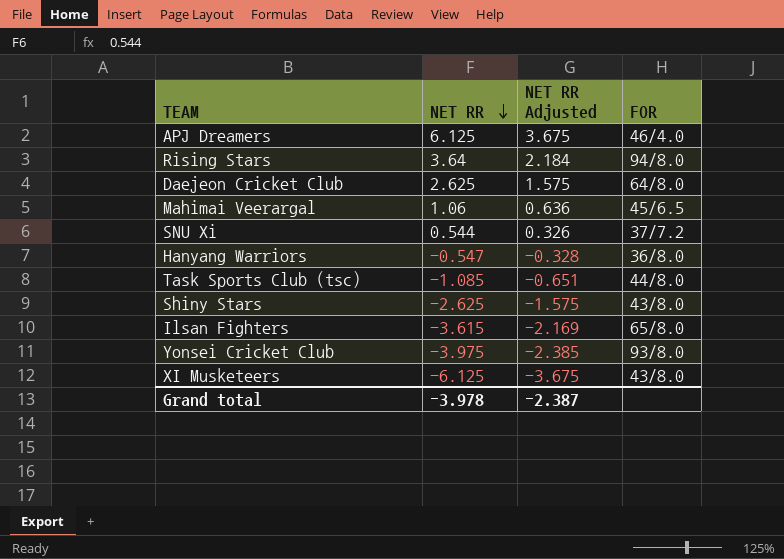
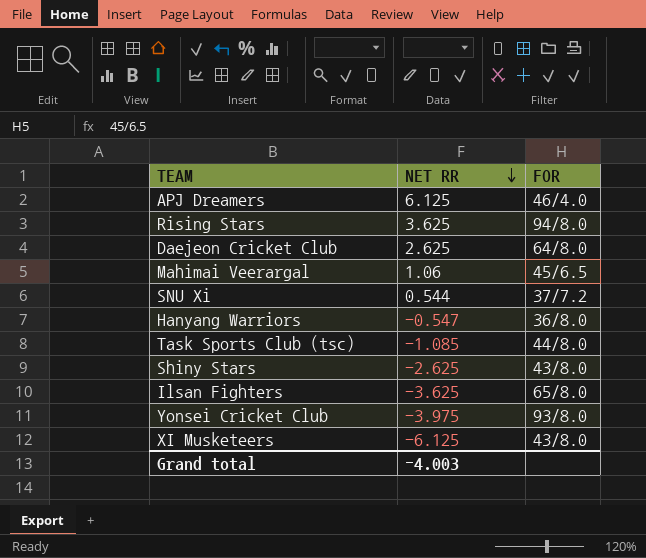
column NET RR Adjusted | formula: [NET RR] * 0.6 -> none
Rising Stars | NET RR: 3.64 -> 3.625
Ilsan Fighters | NET RR: -3.615 -> -3.625
Grand total | NET RR: -3.978 -> -4.003

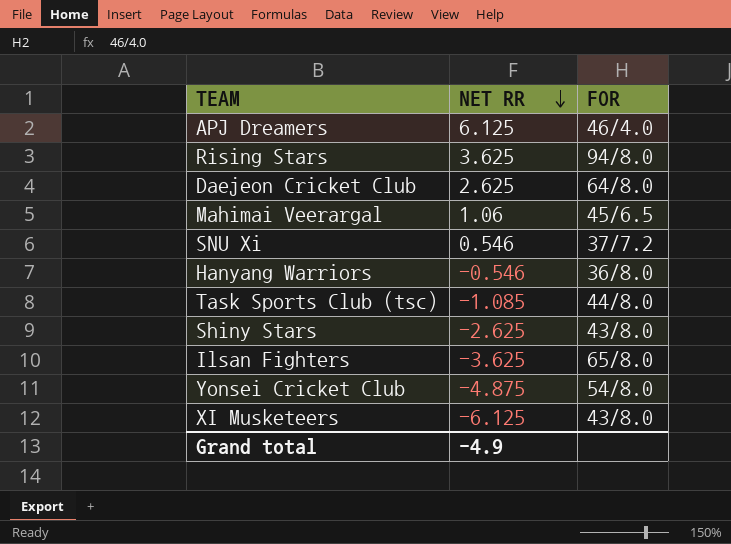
SNU Xi | NET RR: 0.544 -> 0.546
Hanyang Warriors | NET RR: -0.547 -> -0.546
Yonsei Cricket Club | NET RR: -3.975 -> -4.875
Yonsei Cricket Club | FOR: 93/8.0 -> 54/8.0
Grand total | NET RR: -4.003 -> -4.9

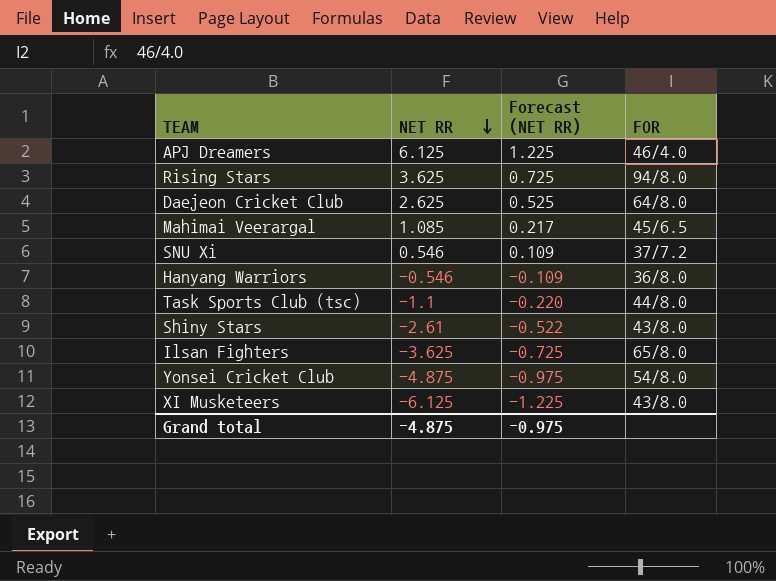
column Forecast (NET RR) | formula: none -> [NET RR] * 0.2
Mahimai Veerargal | NET RR: 1.06 -> 1.085
Task Sports Club (tsc) | NET RR: -1.085 -> -1.1
Shiny Stars | NET RR: -2.625 -> -2.61
Grand total | NET RR: -4.9 -> -4.875

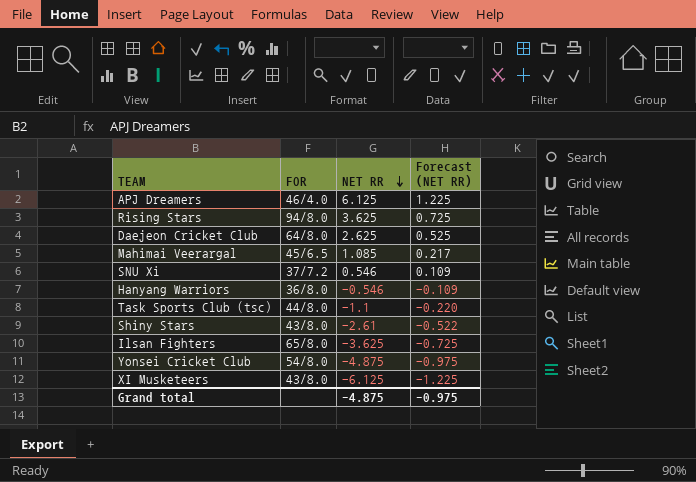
column FOR | position: 4 -> 2

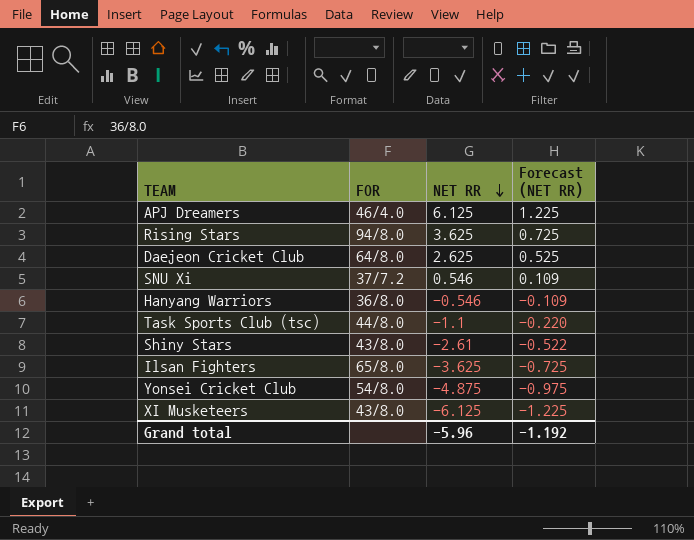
row Mahimai Veerargal: 45/6.5 | 1.085 | 0.217 -> none
Grand total | NET RR: -4.875 -> -5.96
Grand total | Forecast (NET RR): -0.975 -> -1.192

